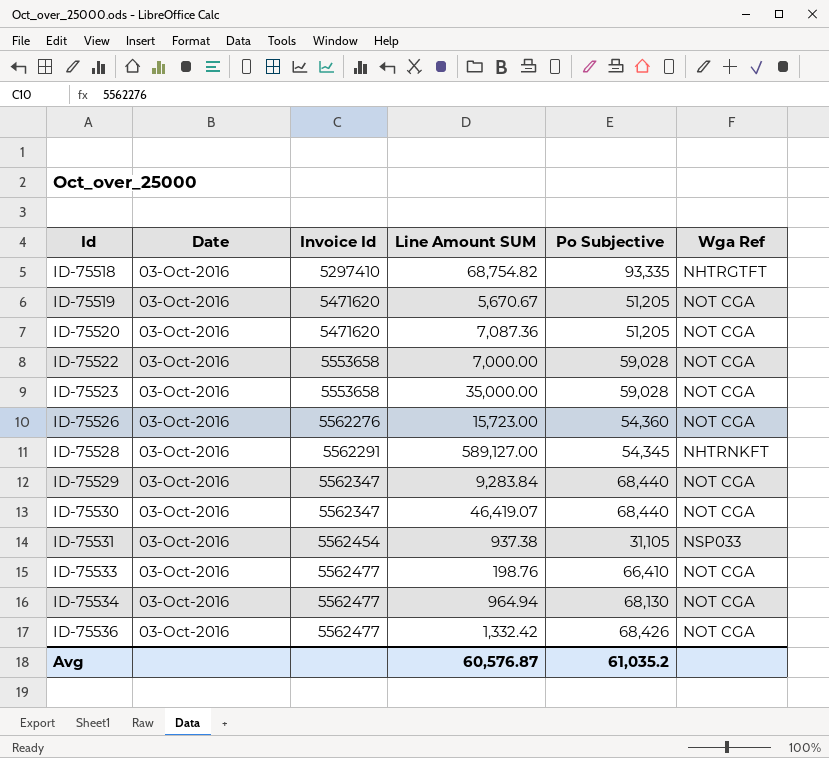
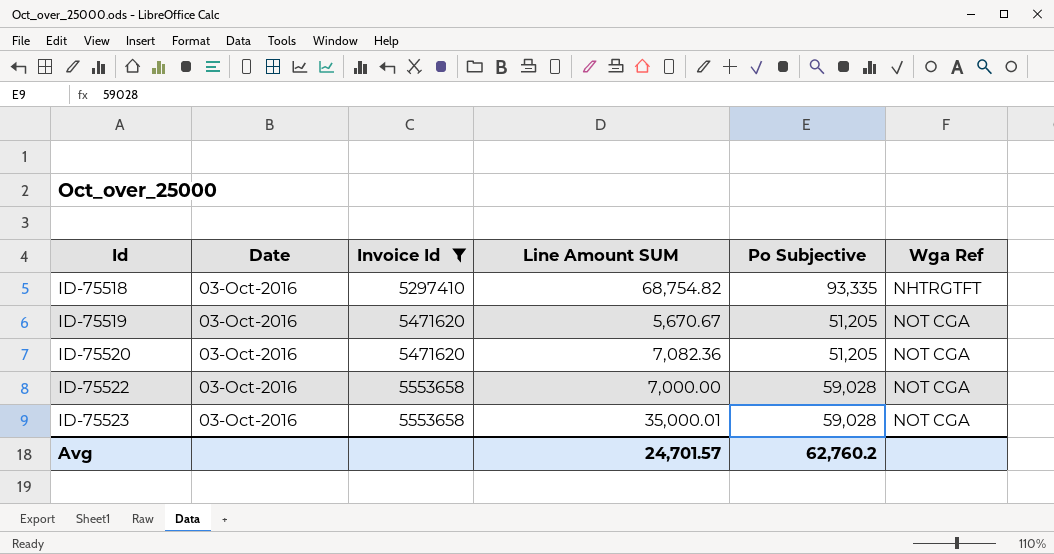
filter: none -> Invoice Id <= 5553658
ID-75520 | Line Amount SUM: 7,087.36 -> 7,082.36
ID-75523 | Line Amount SUM: 35,000.00 -> 35,000.01
Avg | Line Amount SUM: 60,576.87 -> 24,701.57
Avg | Po Subjective: 61,035.2 -> 62,760.2

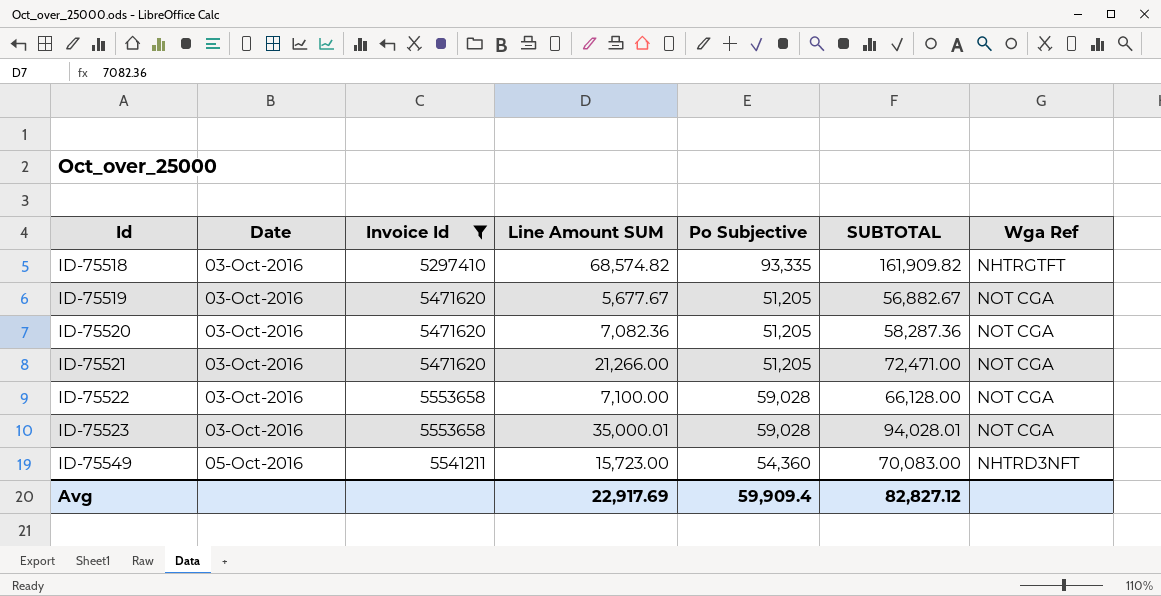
column SUBTOTAL | formula: none -> [Line Amount SUM] + [Po Subjective]
ID-75518 | Line Amount SUM: 68,754.82 -> 68,574.82
ID-75519 | Line Amount SUM: 5,670.67 -> 5,677.67
row ID-75521: none -> 03-Oct-2016 | 5471620 | 21,266.00 | 51,205 | 72,471.00 | NOT CGA
ID-75522 | Line Amount SUM: 7,000.00 -> 7,100.00
row ID-75549: none -> 05-Oct-2016 | 5541211 | 15,723.00 | 54,360 | 70,083.00 | NHTRD3NFT
Avg | Line Amount SUM: 24,701.57 -> 22,917.69
Avg | Po Subjective: 62,760.2 -> 59,909.4

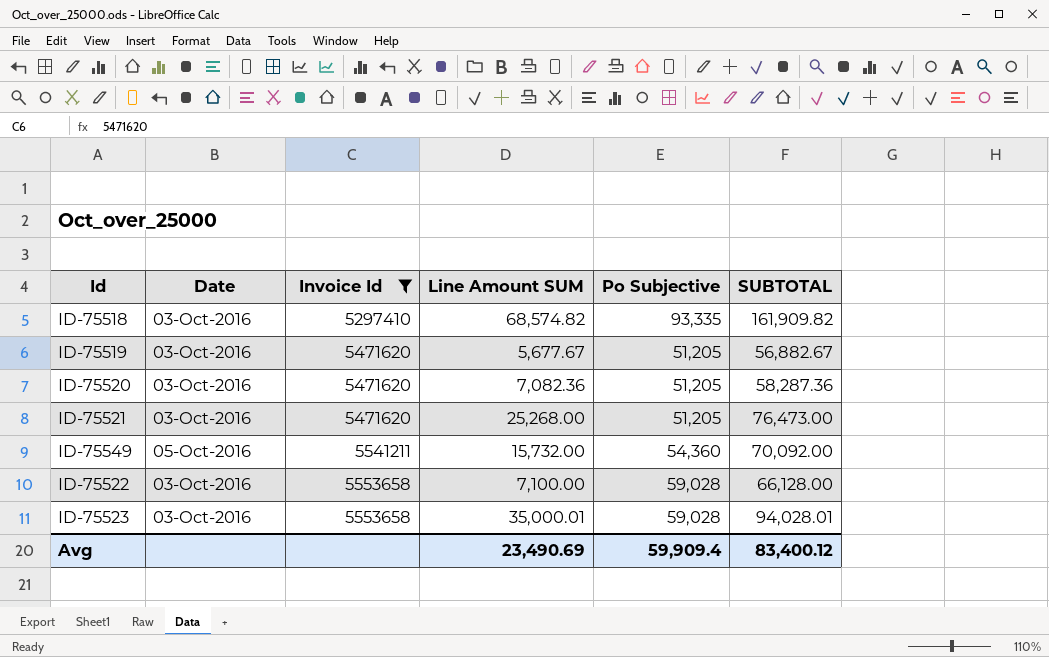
row order: Id ascending -> Invoice Id ascending
column Wga Ref | position: 7 -> none
ID-75521 | Line Amount SUM: 21,266.00 -> 25,268.00
ID-75521 | SUBTOTAL: 72,471.00 -> 76,473.00
ID-75549 | Line Amount SUM: 15,723.00 -> 15,732.00
ID-75549 | SUBTOTAL: 70,083.00 -> 70,092.00
Avg | Line Amount SUM: 22,917.69 -> 23,490.69
Avg | SUBTOTAL: 82,827.12 -> 83,400.12

